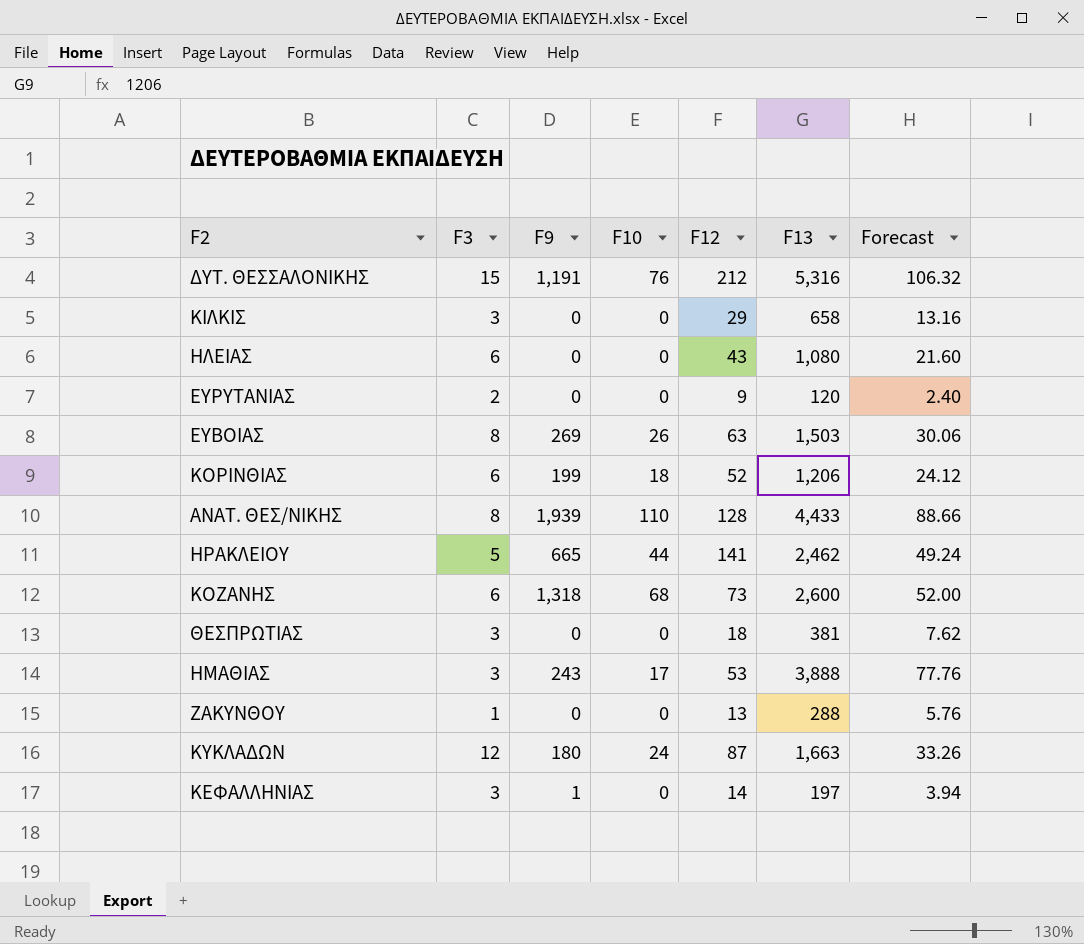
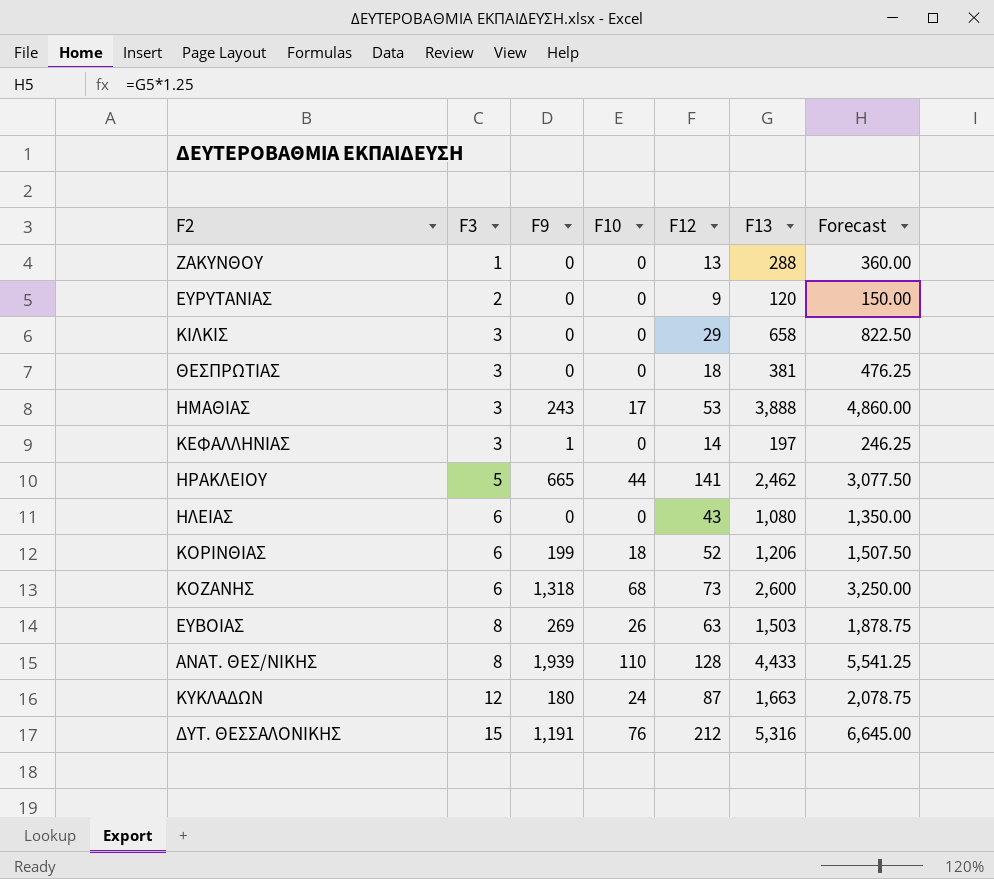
row order: none -> F3 ascending
column Forecast | formula: [F13] * 0.02 -> [F13] * 1.25

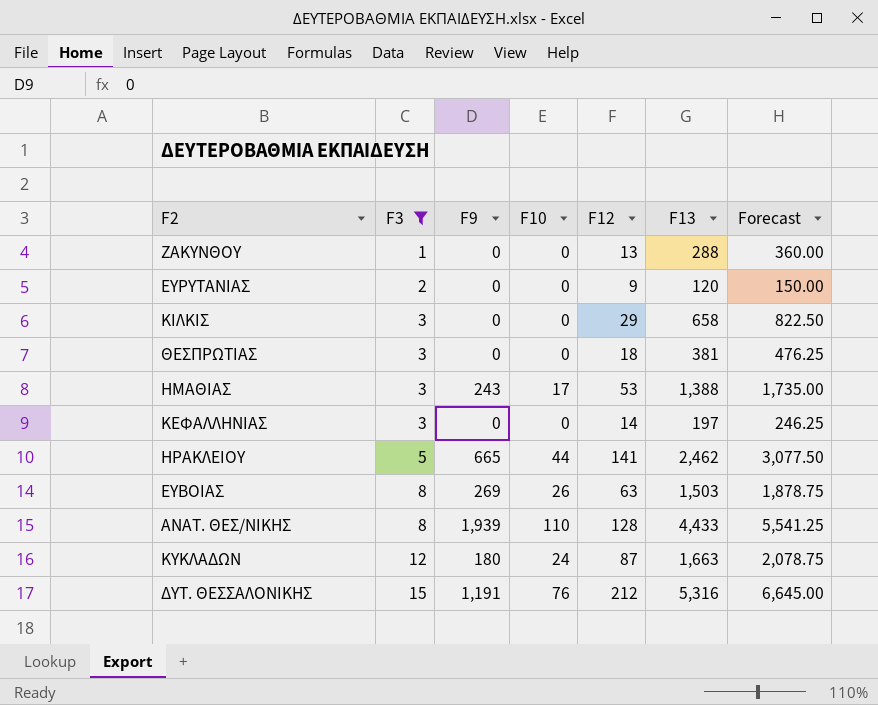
filter: none -> F3 != 6
ΗΜΑΘΙΑΣ | F13: 3,888 -> 1,388
ΗΜΑΘΙΑΣ | Forecast: 4,860.00 -> 1,735.00
ΚΕΦΑΛΛΗΝΙΑΣ | F9: 1 -> 0

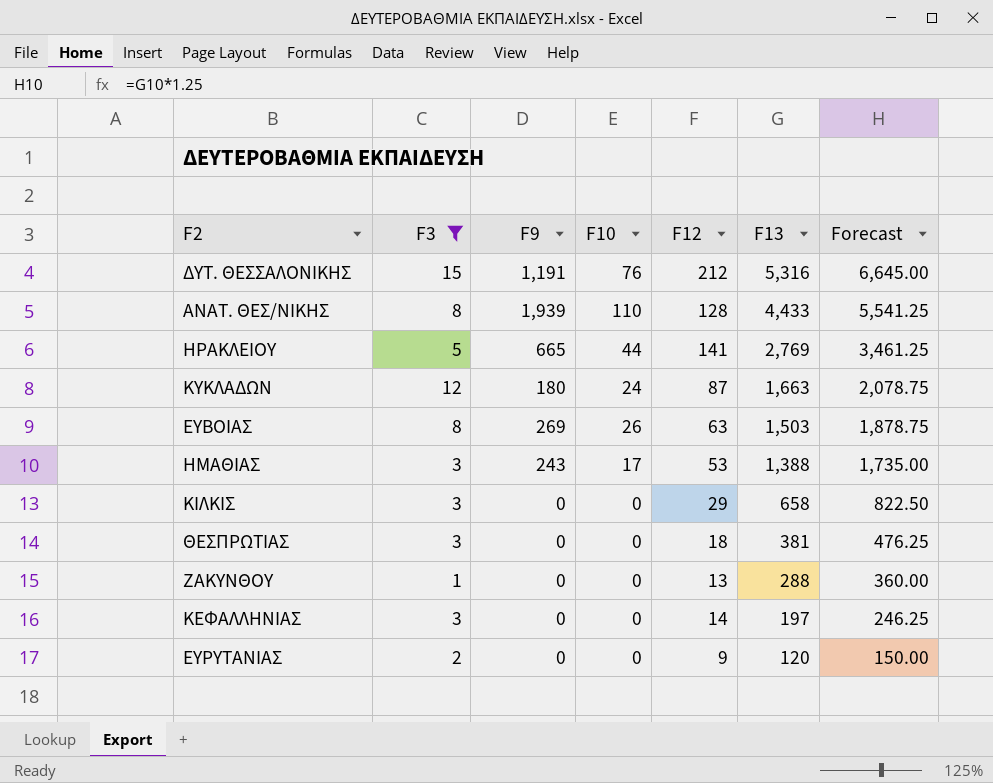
row order: F3 ascending -> F13 descending
ΗΡΑΚΛΕΙΟΥ | F13: 2,462 -> 2,769
ΗΡΑΚΛΕΙΟΥ | Forecast: 3,077.50 -> 3,461.25

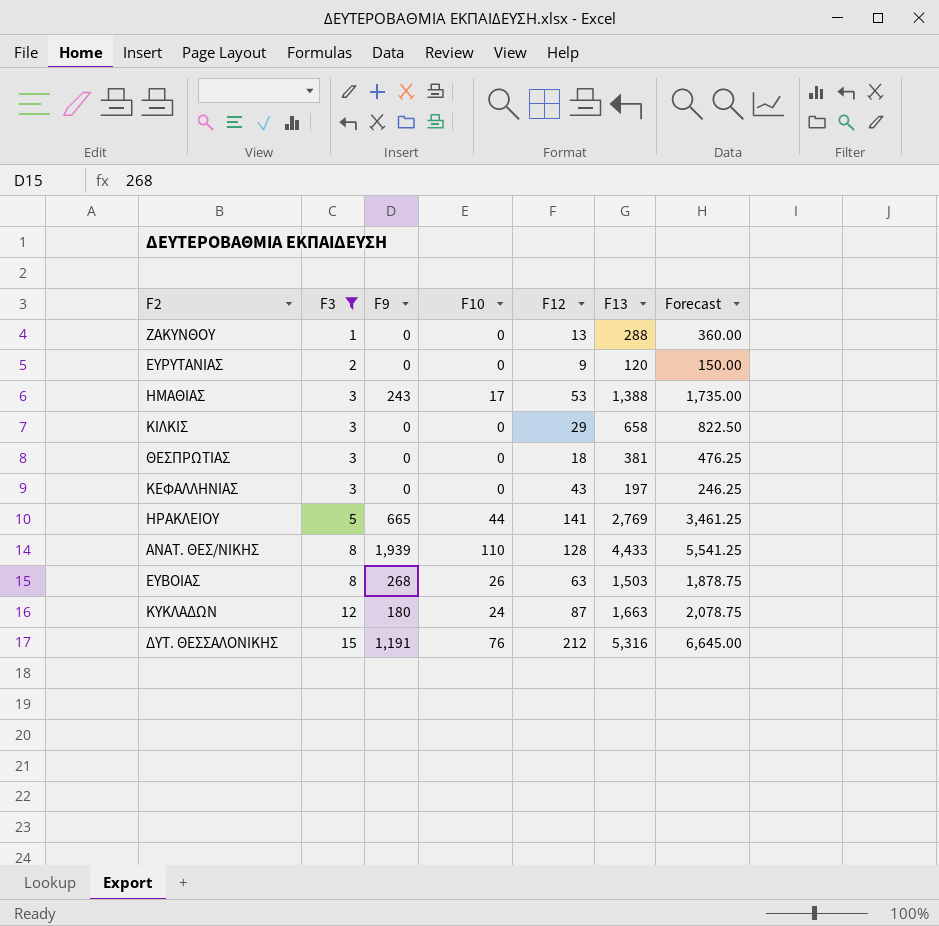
row order: F13 descending -> F3 ascending
ΚΕΦΑΛΛΗΝΙΑΣ | F12: 14 -> 43
ΕΥΒΟΙΑΣ | F9: 269 -> 268

